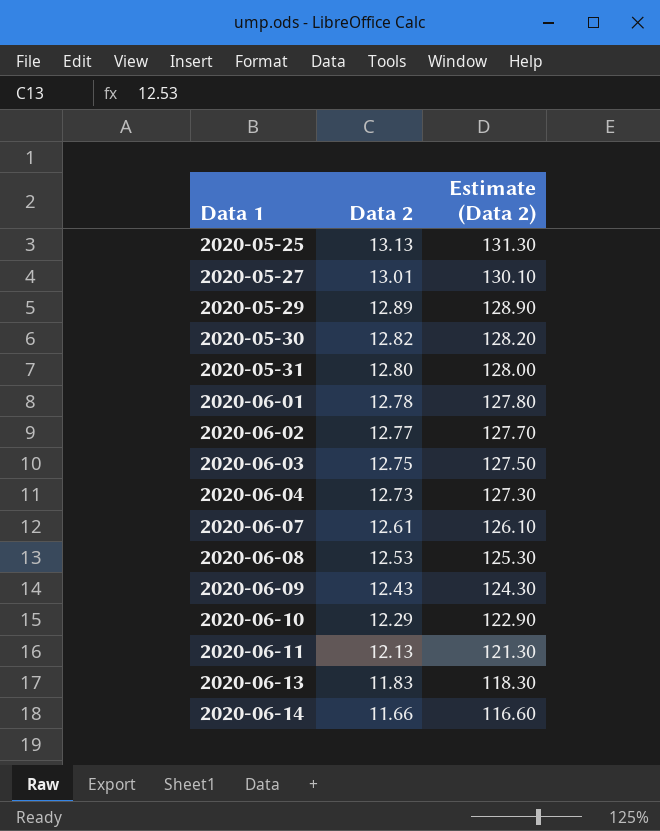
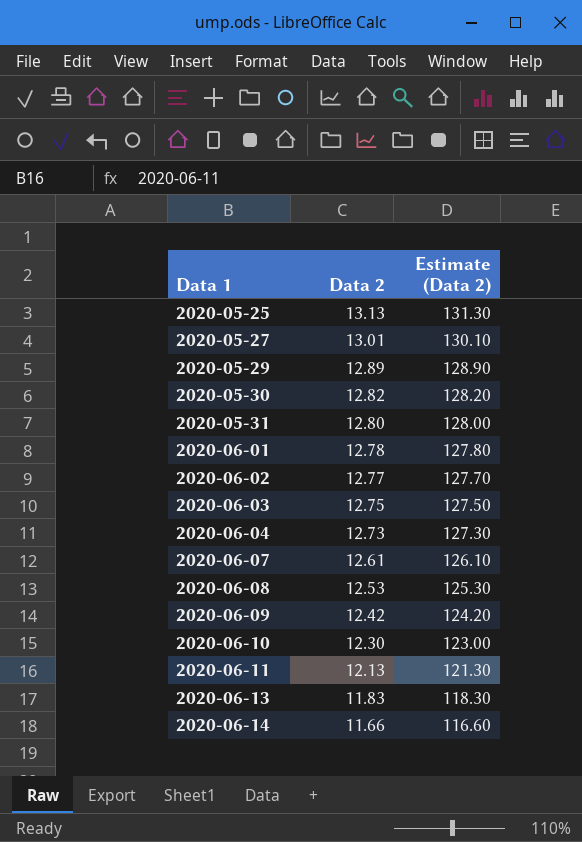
2020-06-09 | Data 2: 12.43 -> 12.42
2020-06-09 | Estimate (Data 2): 124.30 -> 124.20
2020-06-10 | Data 2: 12.29 -> 12.30
2020-06-10 | Estimate (Data 2): 122.90 -> 123.00

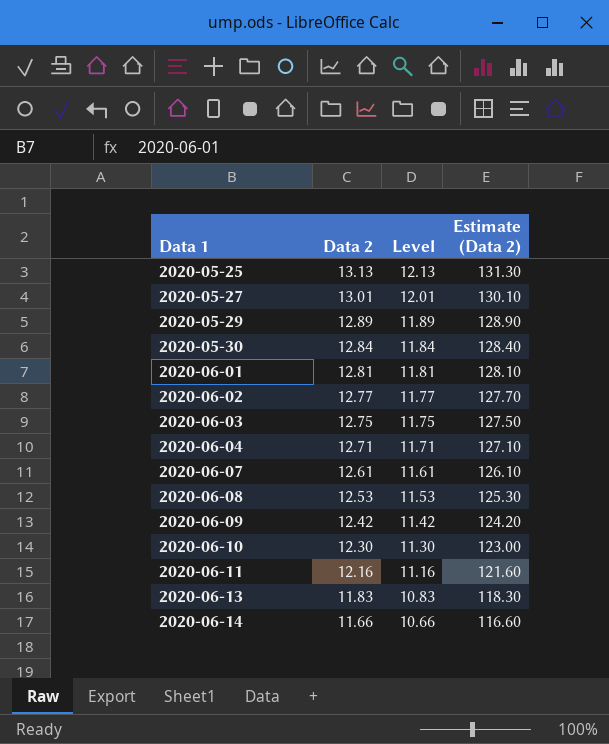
column Level | formula: none -> [Data 2] - 1
row 2020-05-31: 12.80 | 128.00 -> none
2020-05-30 | Data 2: 12.82 -> 12.84
2020-05-30 | Estimate (Data 2): 128.20 -> 128.40
2020-06-01 | Data 2: 12.78 -> 12.81
2020-06-01 | Estimate (Data 2): 127.80 -> 128.10
2020-06-04 | Data 2: 12.73 -> 12.71
2020-06-04 | Estimate (Data 2): 127.30 -> 127.10
2020-06-11 | Data 2: 12.13 -> 12.16
2020-06-11 | Estimate (Data 2): 121.30 -> 121.60

